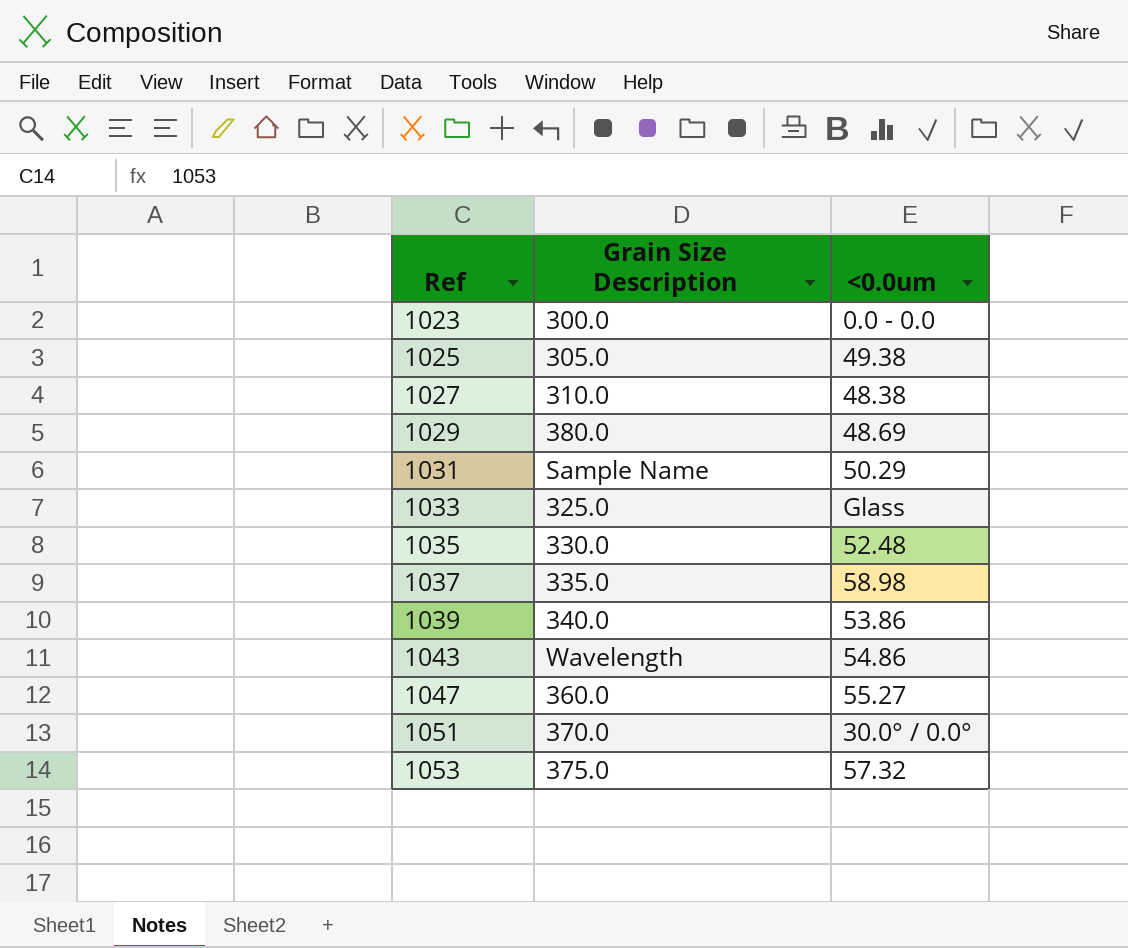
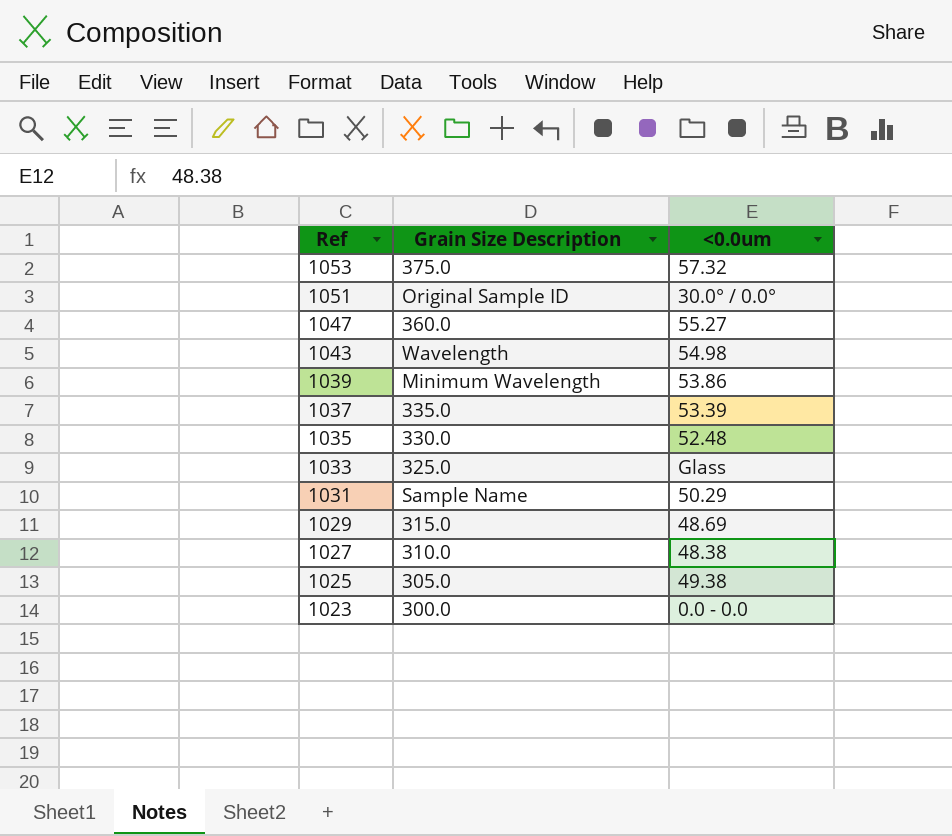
row order: Ref ascending -> Ref descending
1051 | Grain Size Description: 370.0 -> Original Sample ID
1043 | <0.0um: 54.86 -> 54.98
1039 | Grain Size Description: 340.0 -> Minimum Wavelength
1037 | <0.0um: 58.98 -> 53.39
1029 | Grain Size Description: 380.0 -> 315.0

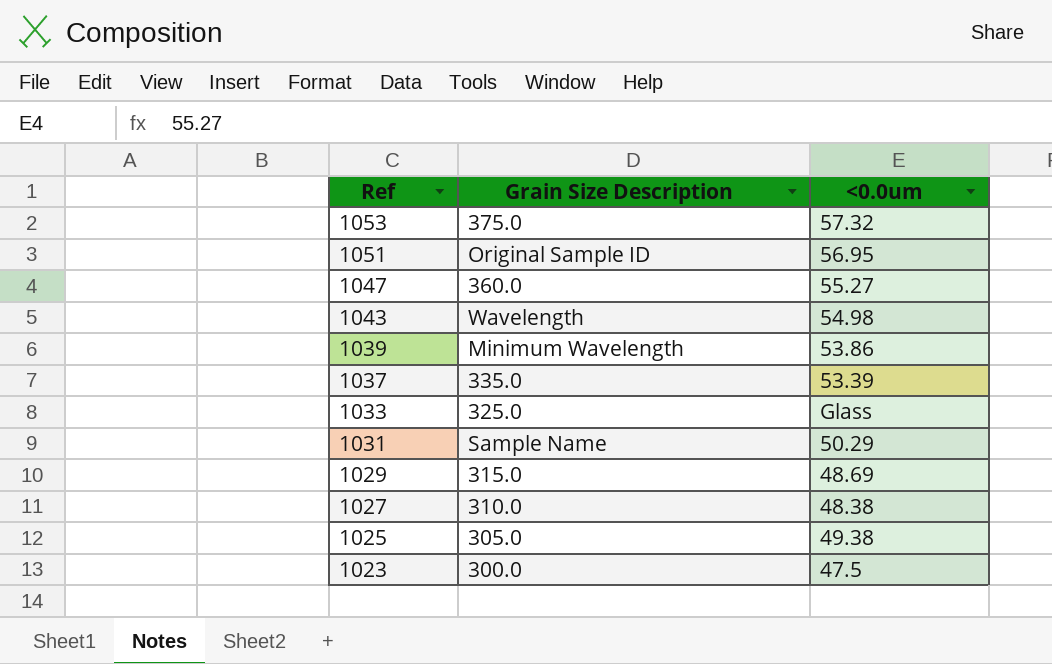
row 1035: 330.0 | 52.48 -> none
1051 | <0.0um: 30.0° / 0.0° -> 56.95
1023 | <0.0um: 0.0 - 0.0 -> 47.5

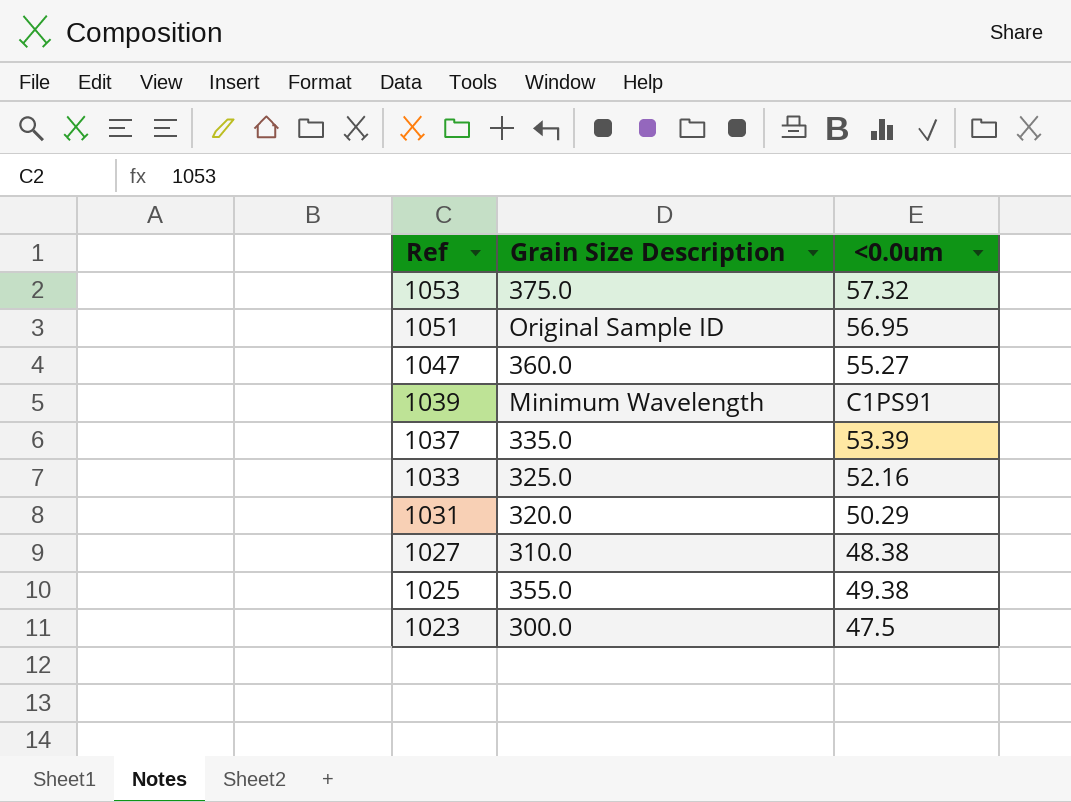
row 1043: Wavelength | 54.98 -> none
row 1029: 315.0 | 48.69 -> none
1039 | <0.0um: 53.86 -> C1PS91
1033 | <0.0um: Glass -> 52.16
1031 | Grain Size Description: Sample Name -> 320.0
1025 | Grain Size Description: 305.0 -> 355.0

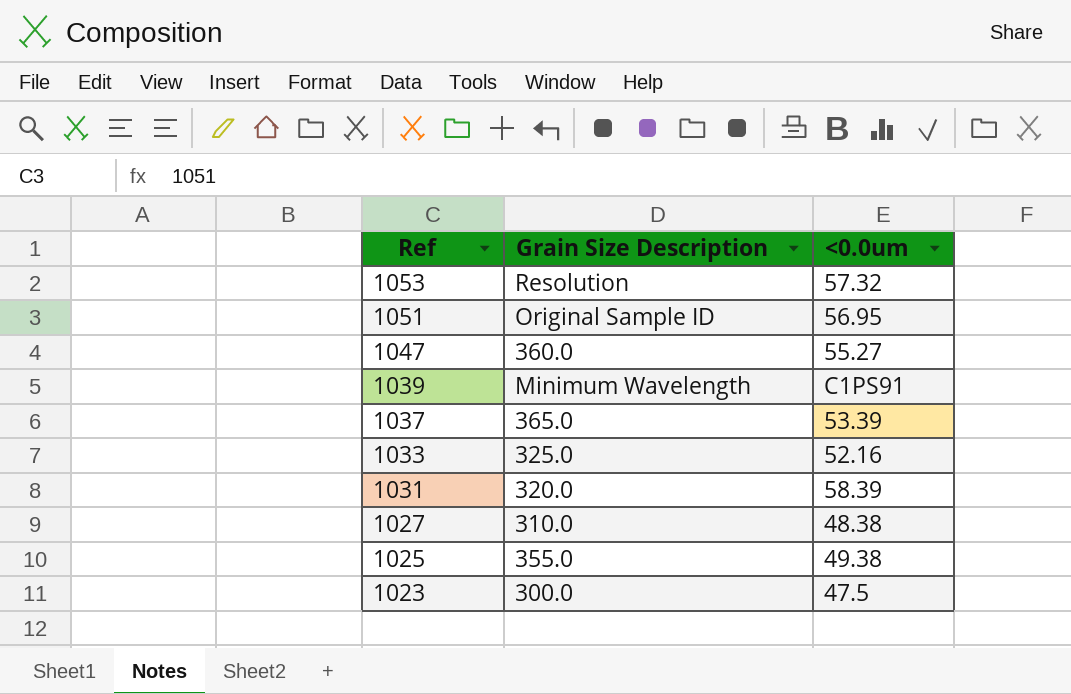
1053 | Grain Size Description: 375.0 -> Resolution
1037 | Grain Size Description: 335.0 -> 365.0
1031 | <0.0um: 50.29 -> 58.39

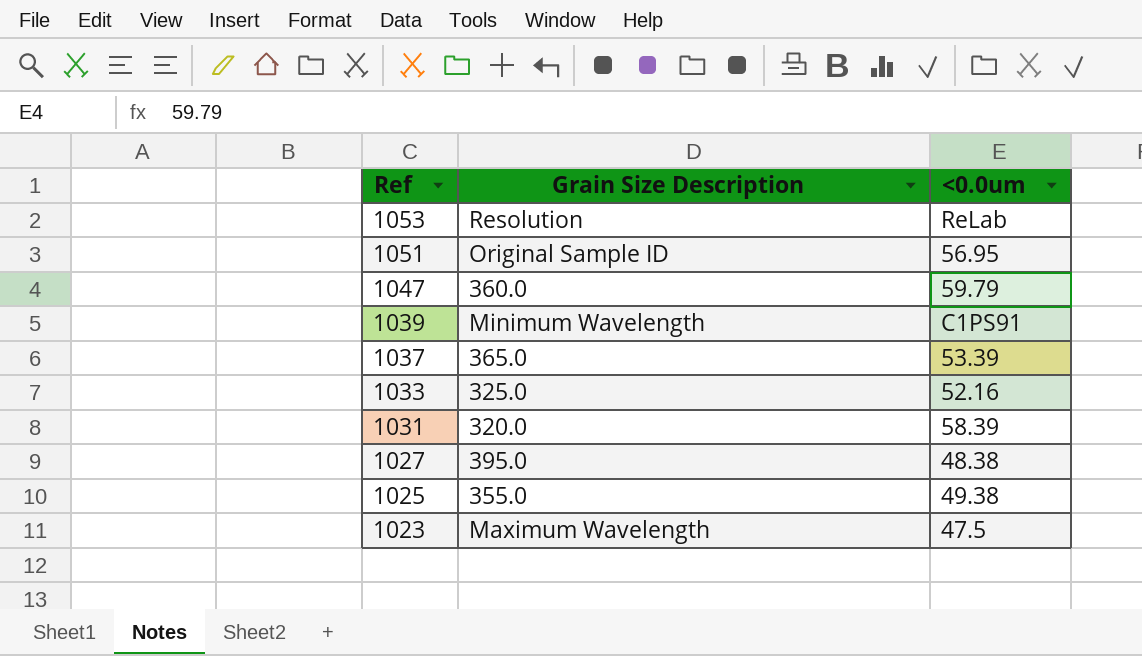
1053 | <0.0um: 57.32 -> ReLab
1047 | <0.0um: 55.27 -> 59.79
1027 | Grain Size Description: 310.0 -> 395.0
1023 | Grain Size Description: 300.0 -> Maximum Wavelength

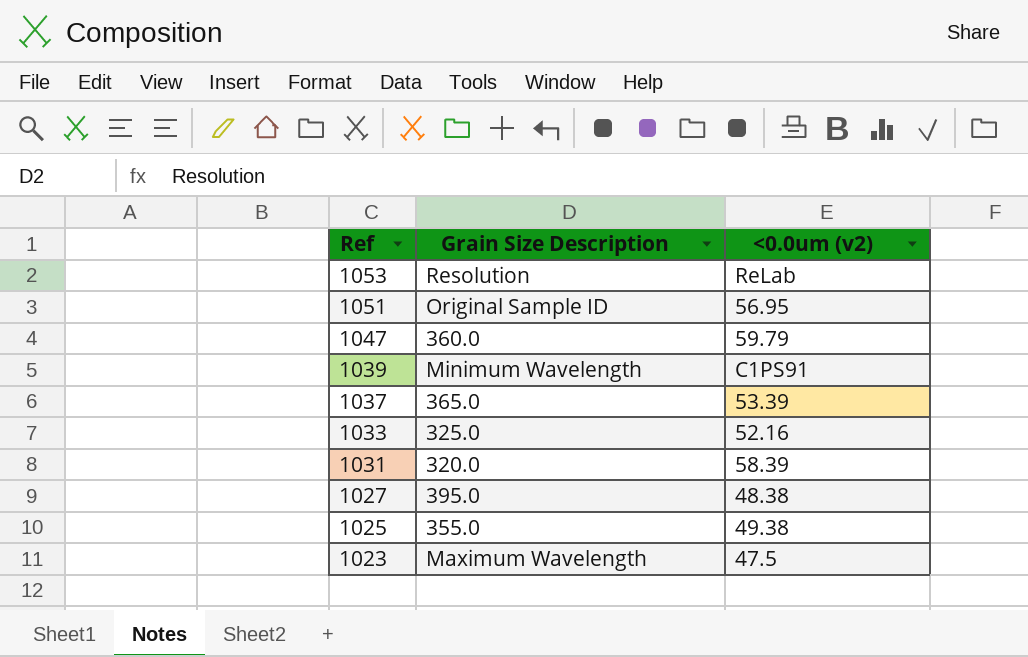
column name: <0.0um -> <0.0um (v2)

